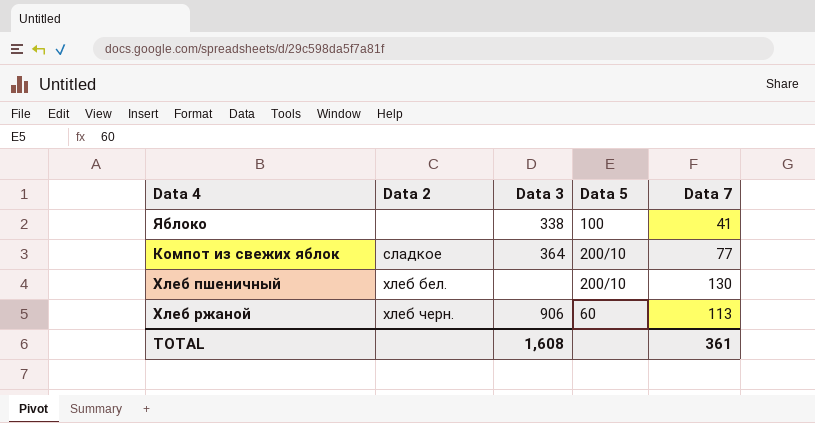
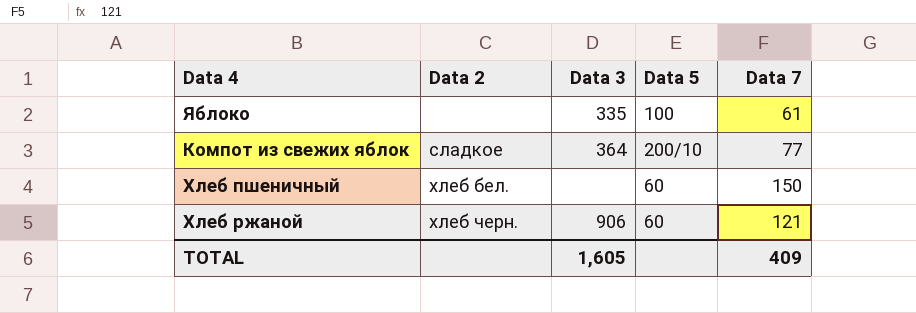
Яблоко | Data 3: 338 -> 335
Яблоко | Data 7: 41 -> 61
Хлеб пшеничный | Data 5: 200/10 -> 60
Хлеб пшеничный | Data 7: 130 -> 150
Хлеб ржаной | Data 7: 113 -> 121
TOTAL | Data 3: 1,608 -> 1,605
TOTAL | Data 7: 361 -> 409

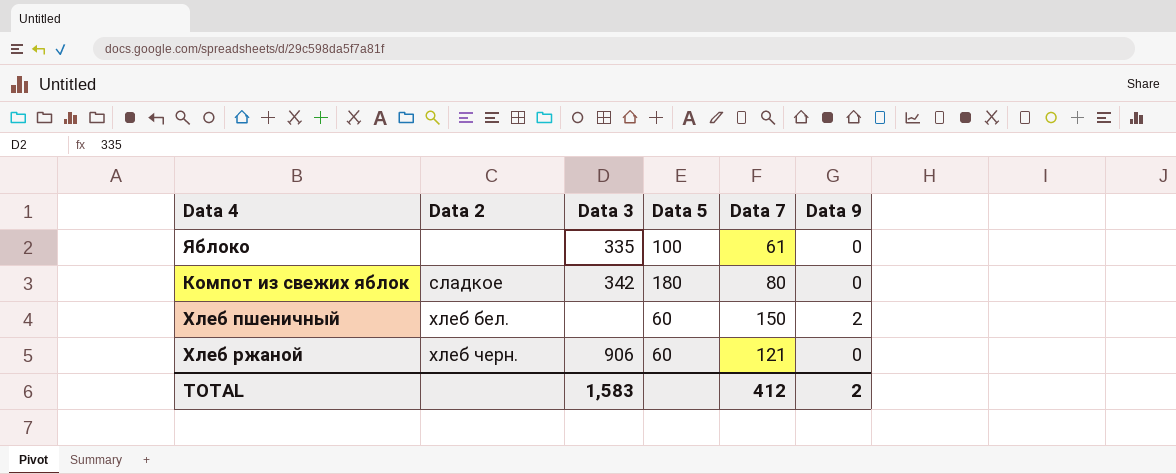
column Data 9 | position: none -> 6
Компот из свежих яблок | Data 3: 364 -> 342
Компот из свежих яблок | Data 5: 200/10 -> 180
Компот из свежих яблок | Data 7: 77 -> 80
TOTAL | Data 3: 1,605 -> 1,583
TOTAL | Data 7: 409 -> 412

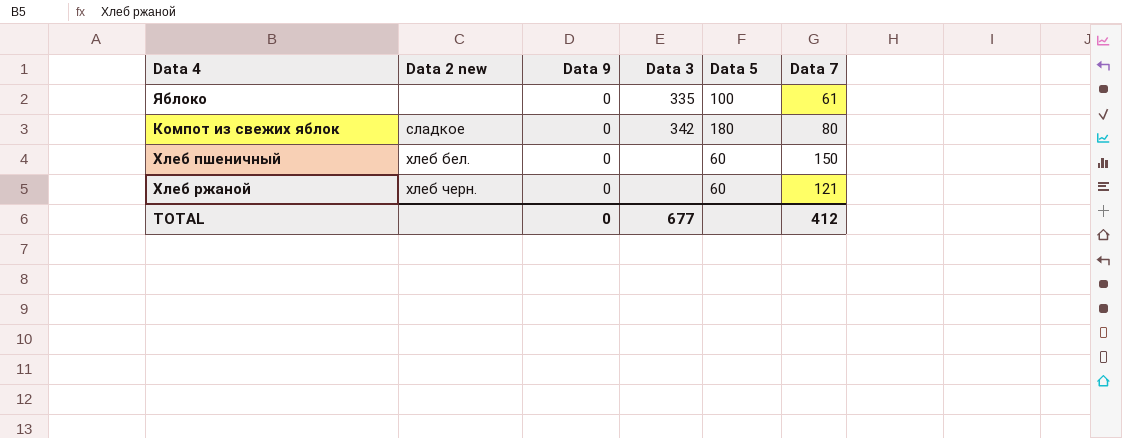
column name: Data 2 -> Data 2 new
column Data 9 | position: 6 -> 3
Хлеб пшеничный | Data 9: 2 -> 0
Хлеб ржаной | Data 3: 906 -> none
TOTAL | Data 9: 2 -> 0
TOTAL | Data 3: 1,583 -> 677

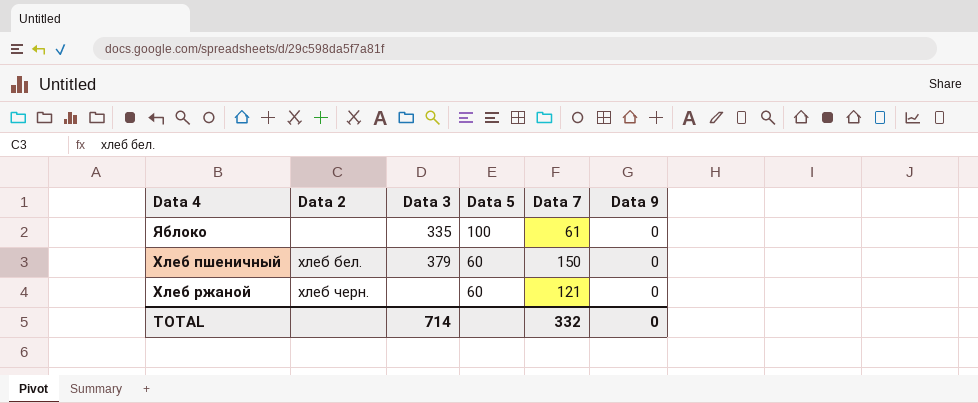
column name: Data 2 new -> Data 2
column Data 9 | position: 3 -> 6
row Компот из свежих яблок: сладкое | 0 | 342 | 180 | 80 -> none
Хлеб пшеничный | Data 3: none -> 379
TOTAL | Data 3: 677 -> 714
TOTAL | Data 7: 412 -> 332

